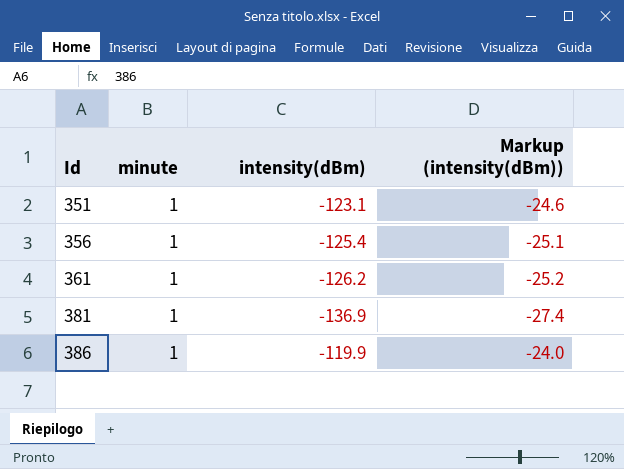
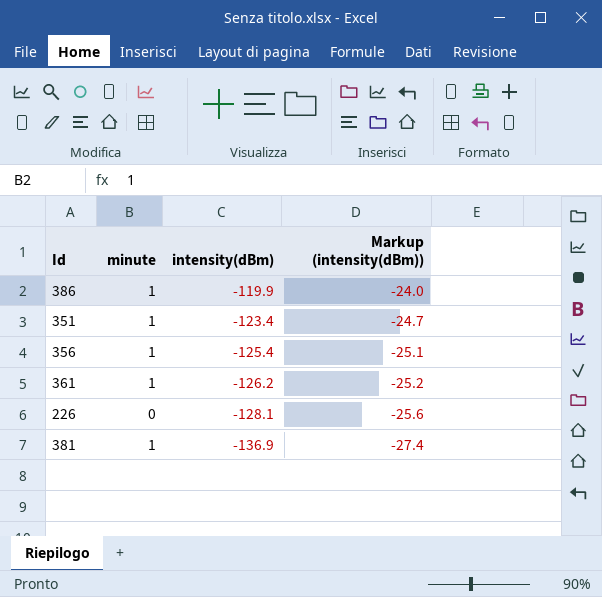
row order: Id ascending -> intensity(dBm) descending
351 | intensity(dBm): -123.1 -> -123.4
351 | Markup (intensity(dBm)): -24.6 -> -24.7
row 226: none -> 0 | -128.1 | -25.6

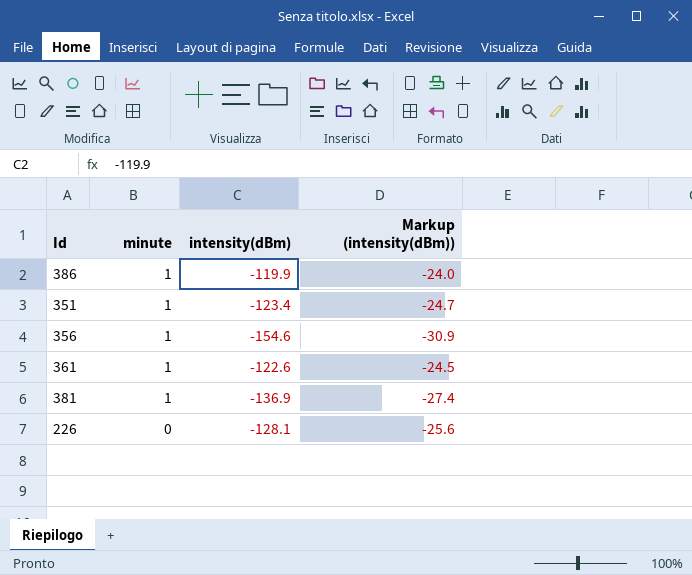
row order: intensity(dBm) descending -> minute descending
356 | intensity(dBm): -125.4 -> -154.6
356 | Markup (intensity(dBm)): -25.1 -> -30.9
361 | intensity(dBm): -126.2 -> -122.6
361 | Markup (intensity(dBm)): -25.2 -> -24.5

